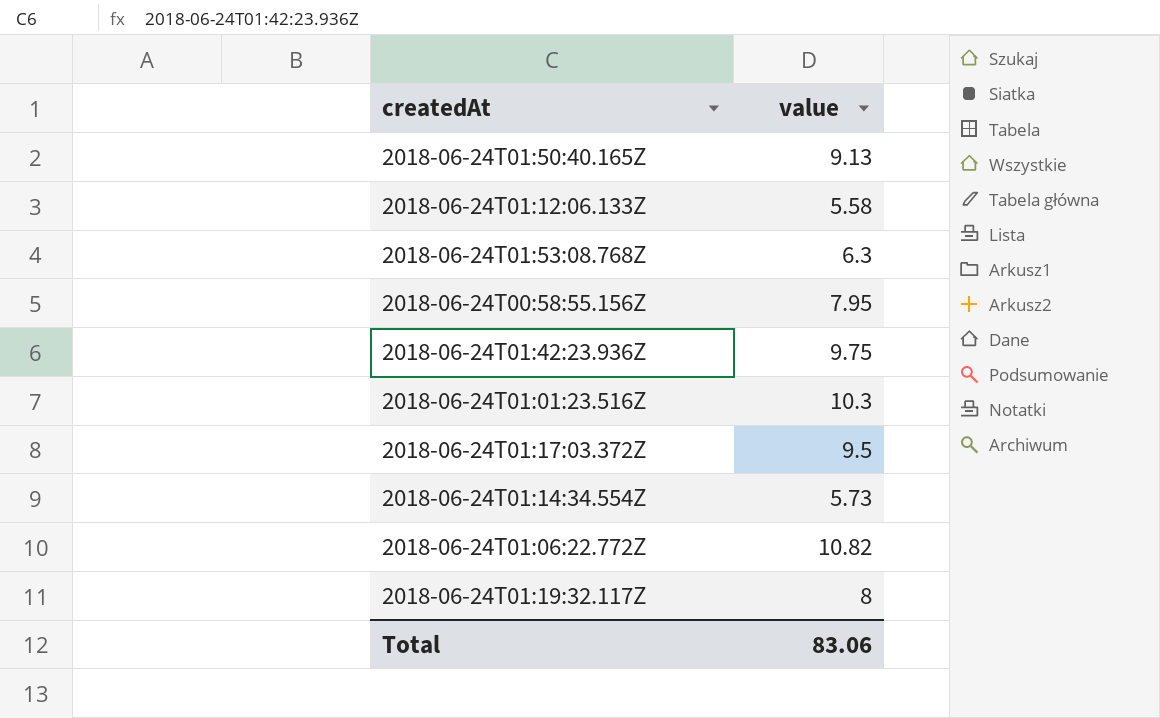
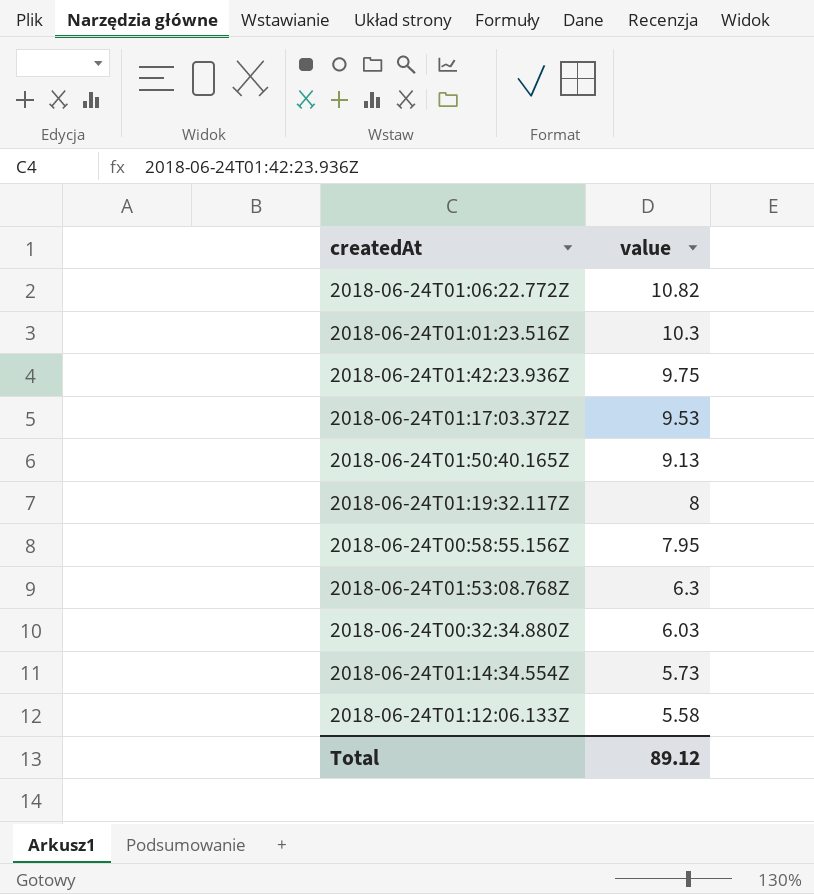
row order: none -> value descending
2018-06-24T01:17:03.372Z | value: 9.5 -> 9.53
row 2018-06-24T00:32:34.880Z: none -> 6.03
Total | value: 83.06 -> 89.12

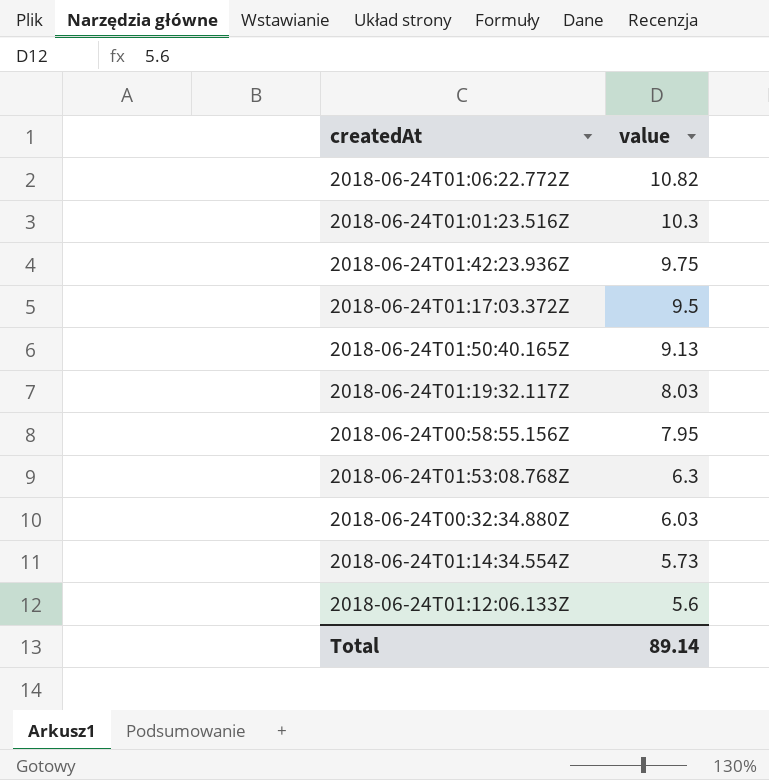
2018-06-24T01:17:03.372Z | value: 9.53 -> 9.5
2018-06-24T01:19:32.117Z | value: 8 -> 8.03
2018-06-24T01:12:06.133Z | value: 5.58 -> 5.6
Total | value: 89.12 -> 89.14

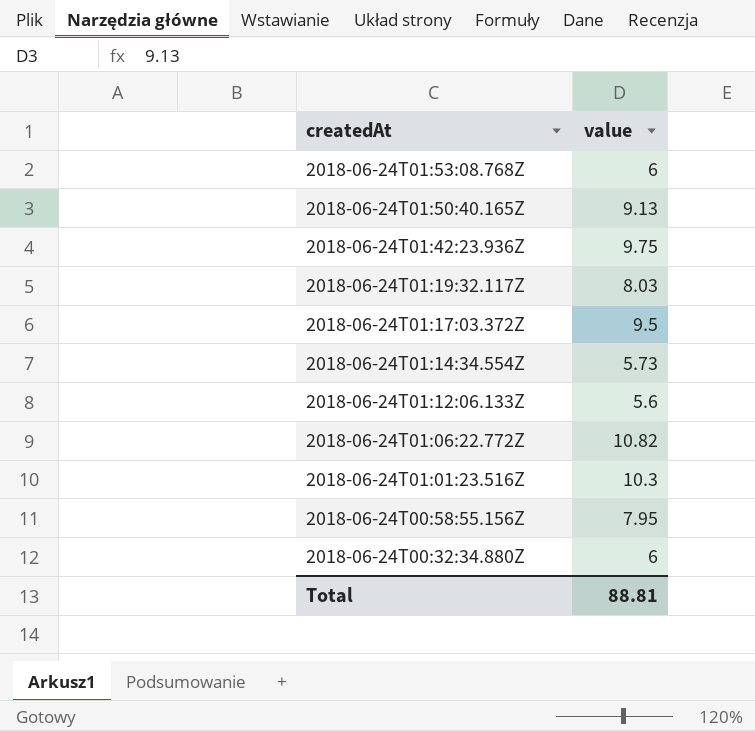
row order: value descending -> createdAt descending
2018-06-24T01:53:08.768Z | value: 6.3 -> 6
2018-06-24T00:32:34.880Z | value: 6.03 -> 6
Total | value: 89.14 -> 88.81

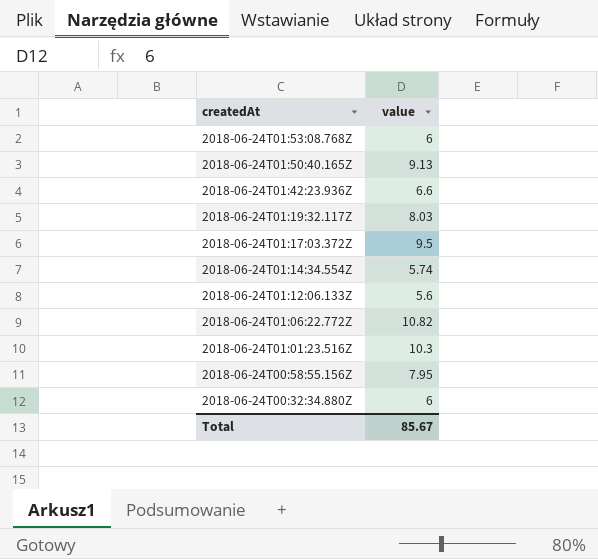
2018-06-24T01:42:23.936Z | value: 9.75 -> 6.6
2018-06-24T01:14:34.554Z | value: 5.73 -> 5.74
Total | value: 88.81 -> 85.67

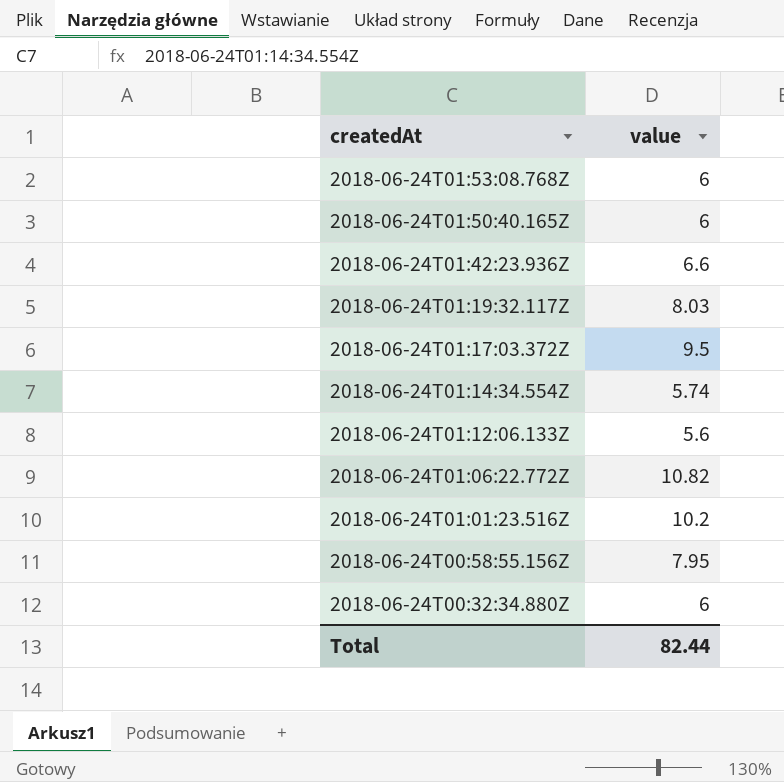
2018-06-24T01:50:40.165Z | value: 9.13 -> 6
2018-06-24T01:01:23.516Z | value: 10.3 -> 10.2
Total | value: 85.67 -> 82.44

